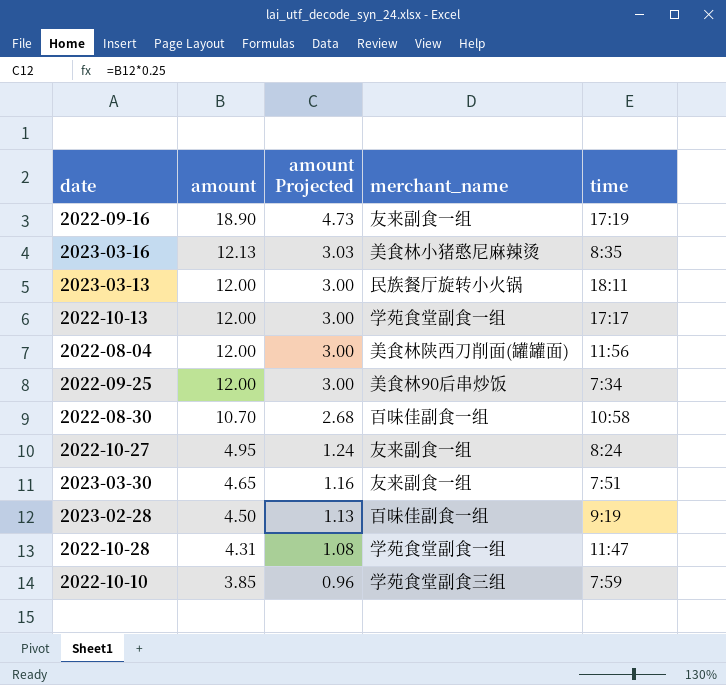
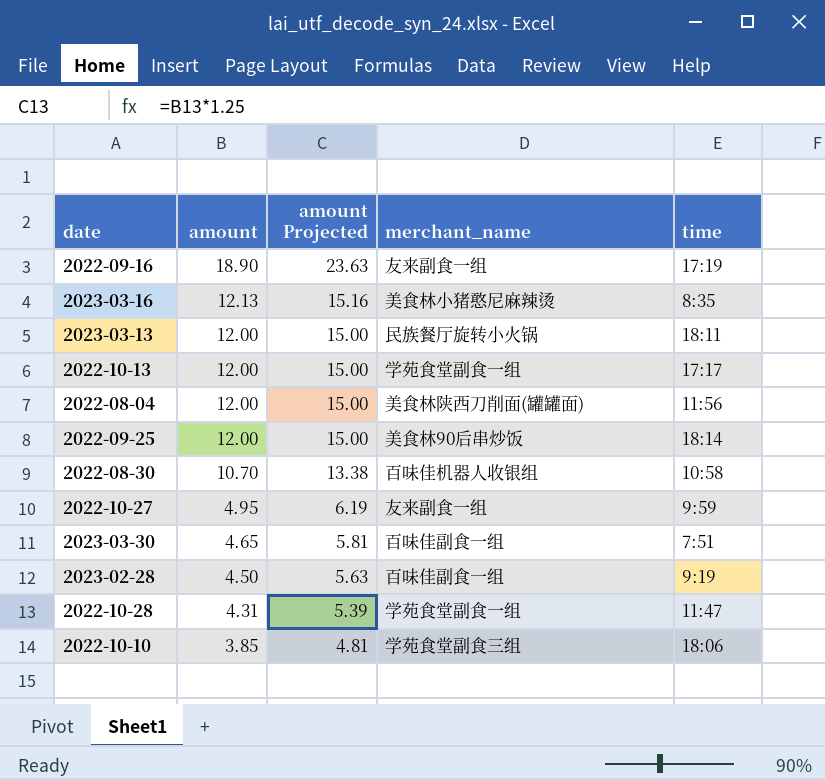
column amount Projected | formula: [amount] * 0.25 -> [amount] * 1.25
2022-09-25 | time: 7:34 -> 18:14
2022-08-30 | merchant_name: 百味佳副食一组 -> 百味佳机器人收银组
2022-10-27 | time: 8:24 -> 9:59
2023-03-30 | merchant_name: 友来副食一组 -> 百味佳副食一组
2022-10-10 | time: 7:59 -> 18:06

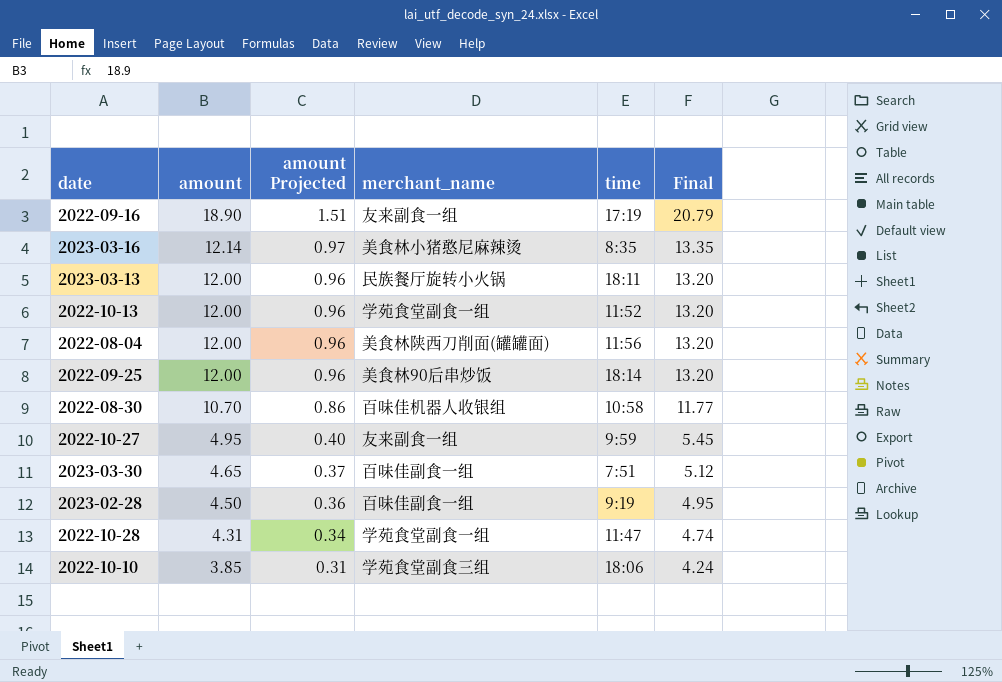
column amount Projected | formula: [amount] * 1.25 -> [amount] * 0.08
column Final | formula: none -> [amount] * 1.1
2023-03-16 | amount: 12.13 -> 12.14
2022-10-13 | time: 17:17 -> 11:52

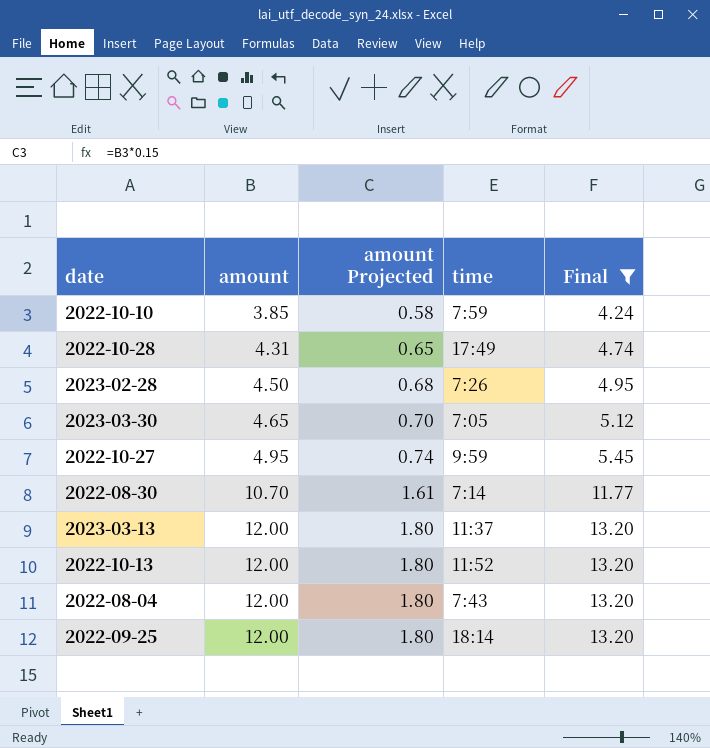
filter: none -> Final <= 13.20
row order: amount descending -> amount ascending
column merchant_name | position: 4 -> none
column amount Projected | formula: [amount] * 0.08 -> [amount] * 0.15
2022-10-10 | time: 18:06 -> 7:59
2022-10-28 | time: 11:47 -> 17:49
2023-02-28 | time: 9:19 -> 7:26
2023-03-30 | time: 7:51 -> 7:05
2022-08-30 | time: 10:58 -> 7:14
2023-03-13 | time: 18:11 -> 11:37
2022-08-04 | time: 11:56 -> 7:43

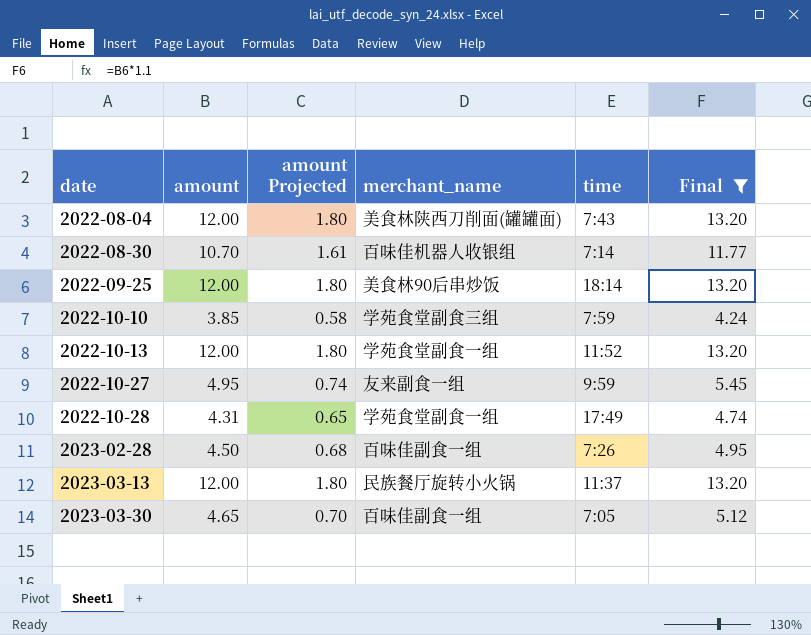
row order: amount ascending -> date ascending
column merchant_name | position: none -> 4

